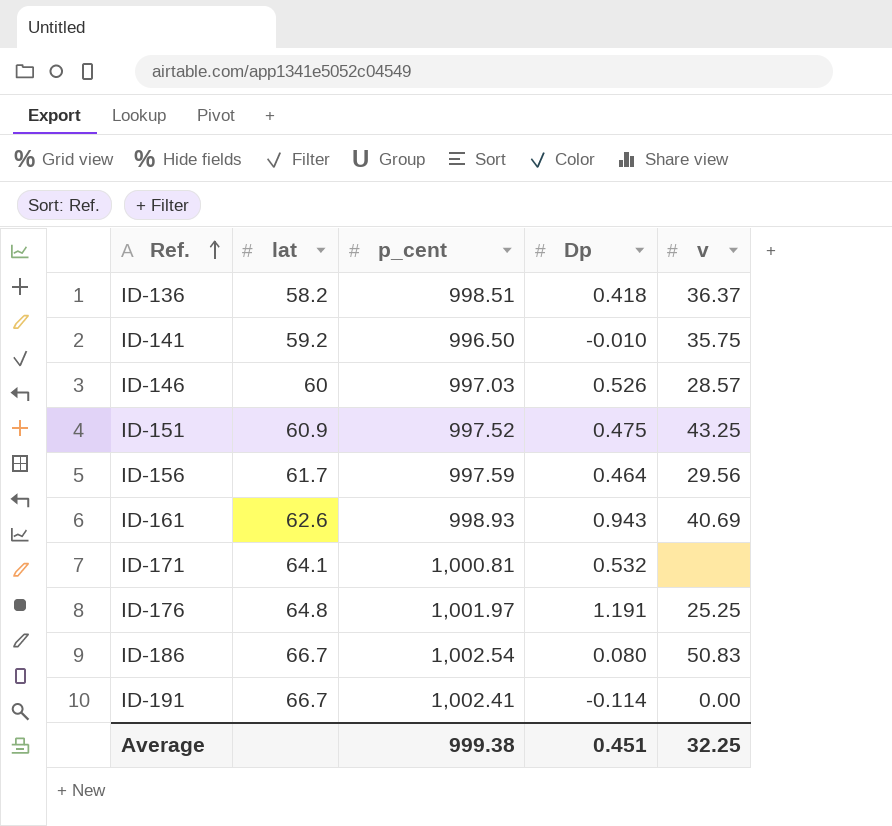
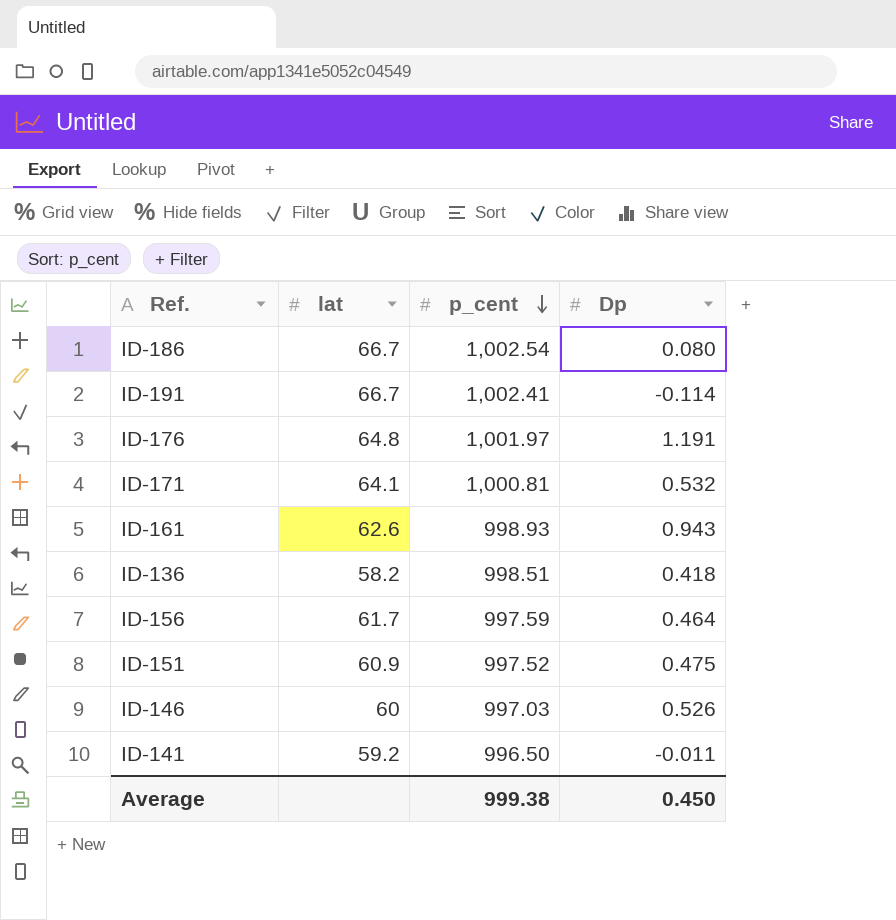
row order: Ref. ascending -> p_cent descending
column v | position: 5 -> none
ID-141 | Dp: -0.010 -> -0.011
Average | Dp: 0.451 -> 0.450

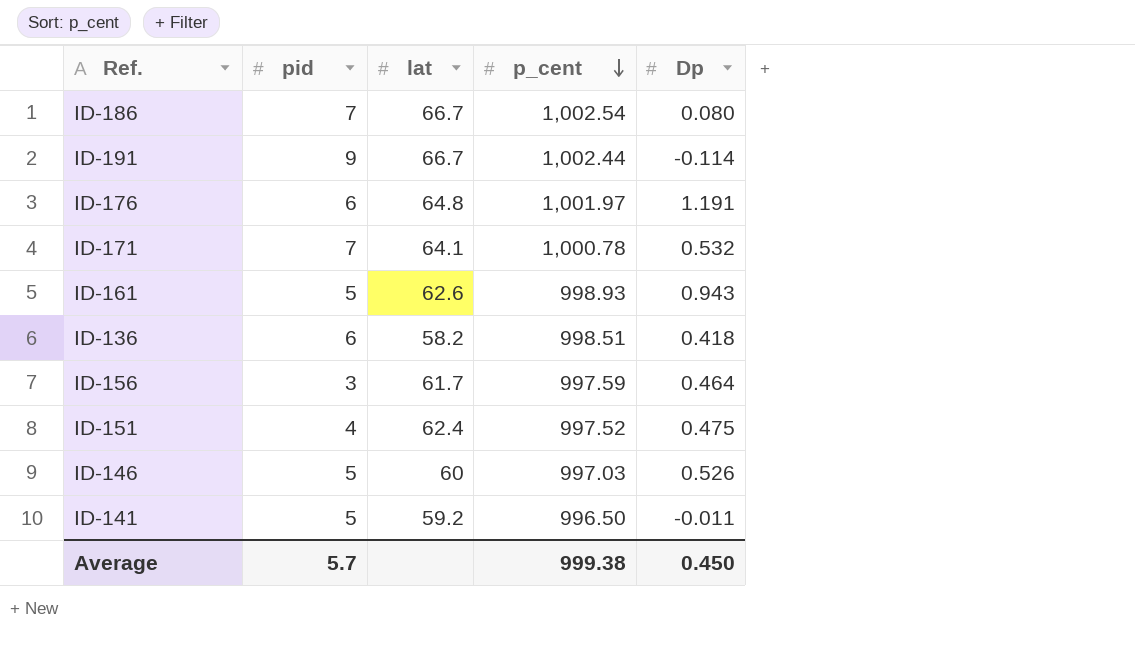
column pid | position: none -> 2
ID-191 | p_cent: 1,002.41 -> 1,002.44
ID-171 | p_cent: 1,000.81 -> 1,000.78
ID-151 | lat: 60.9 -> 62.4

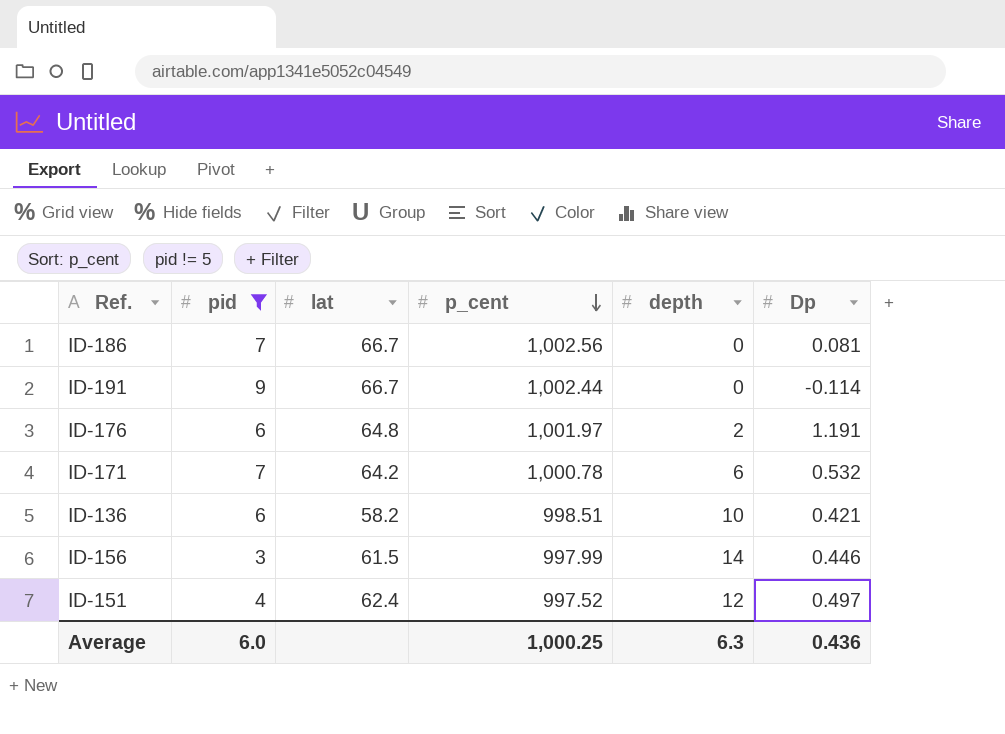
filter: none -> pid != 5
column depth | position: none -> 5
ID-186 | p_cent: 1,002.54 -> 1,002.56
ID-186 | Dp: 0.080 -> 0.081
ID-171 | lat: 64.1 -> 64.2
ID-136 | Dp: 0.418 -> 0.421
ID-156 | lat: 61.7 -> 61.5
ID-156 | p_cent: 997.59 -> 997.99
ID-156 | Dp: 0.464 -> 0.446
ID-151 | Dp: 0.475 -> 0.497
Average | pid: 5.7 -> 6.0
Average | p_cent: 999.38 -> 1,000.25
Average | Dp: 0.450 -> 0.436

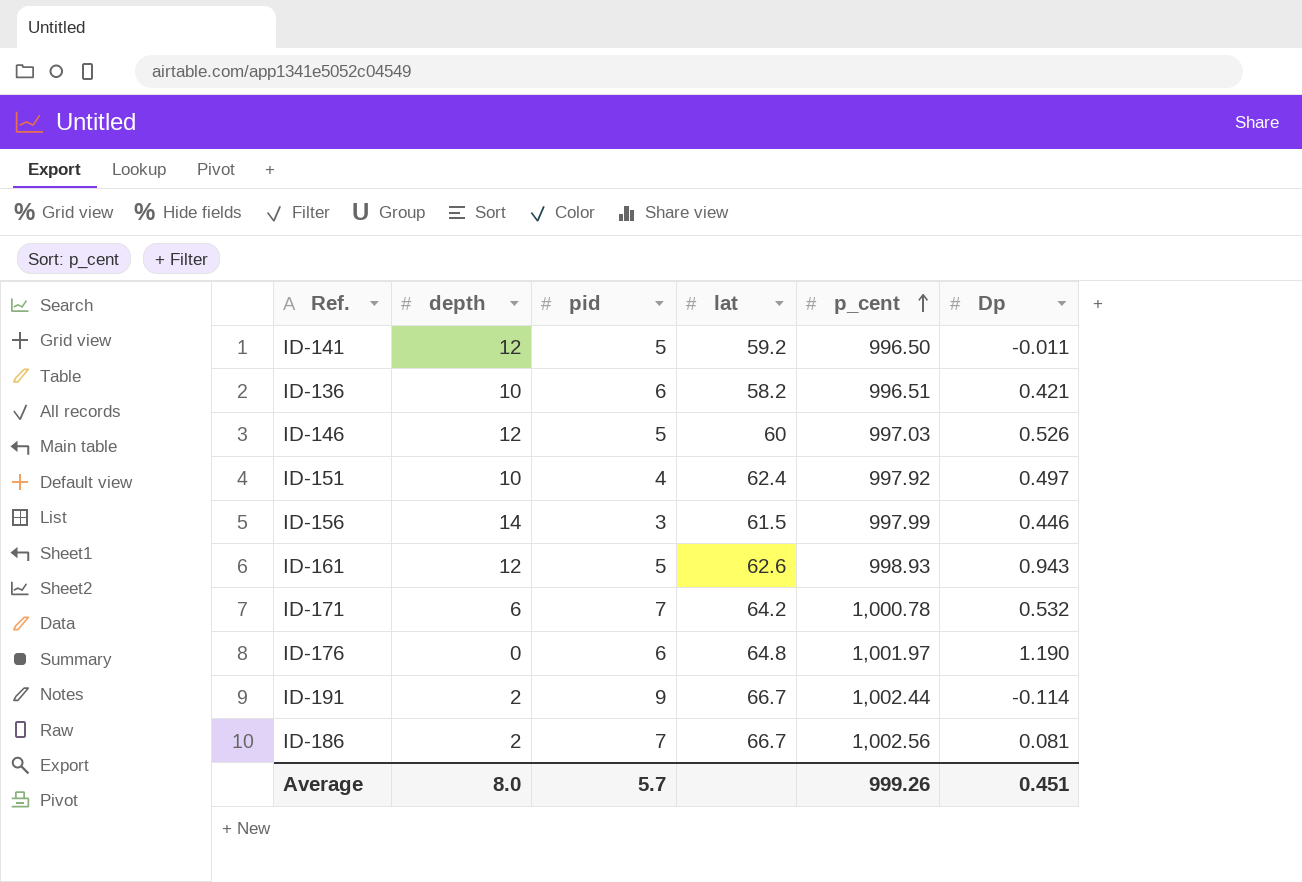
filter: pid != 5 -> none
row order: p_cent descending -> p_cent ascending
column depth | position: 5 -> 2
ID-136 | p_cent: 998.51 -> 996.51
ID-151 | depth: 12 -> 10
ID-151 | p_cent: 997.52 -> 997.92
ID-176 | depth: 2 -> 0
ID-176 | Dp: 1.191 -> 1.190
ID-191 | depth: 0 -> 2
ID-186 | depth: 0 -> 2
Average | depth: 6.3 -> 8.0
Average | pid: 6.0 -> 5.7
Average | p_cent: 1,000.25 -> 999.26
Average | Dp: 0.436 -> 0.451

